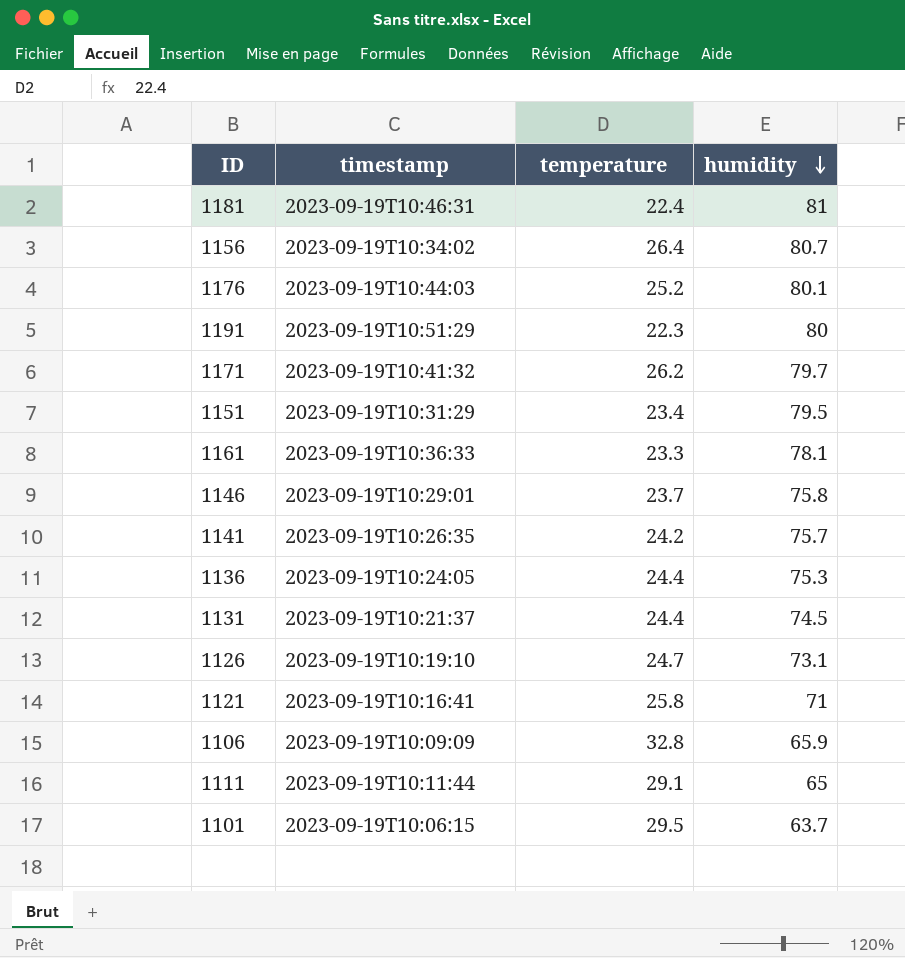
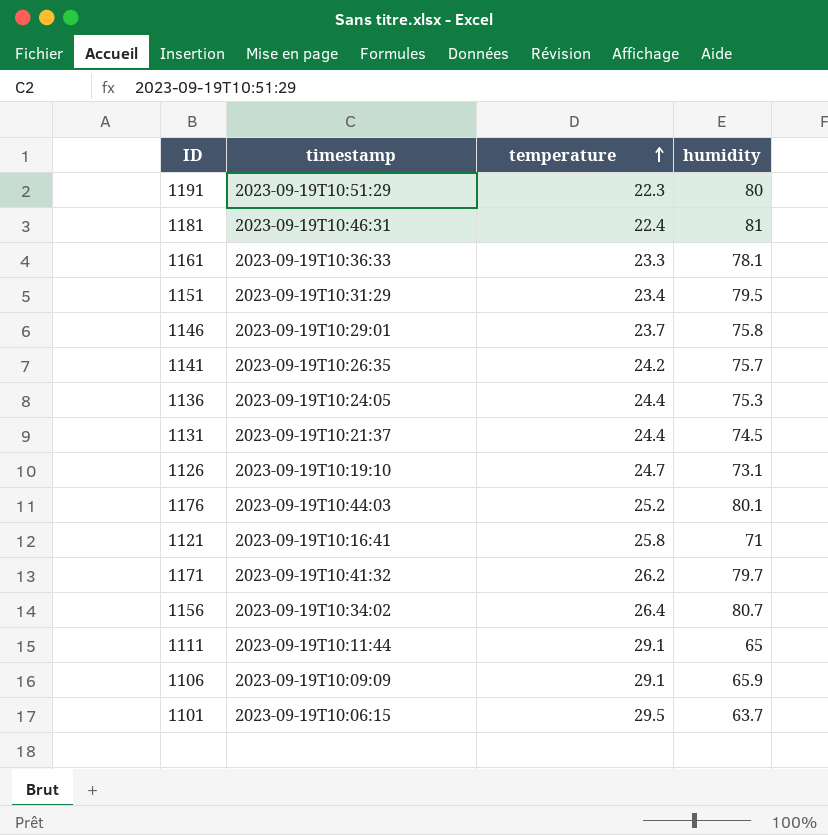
row order: humidity descending -> temperature ascending
1106 | temperature: 32.8 -> 29.1

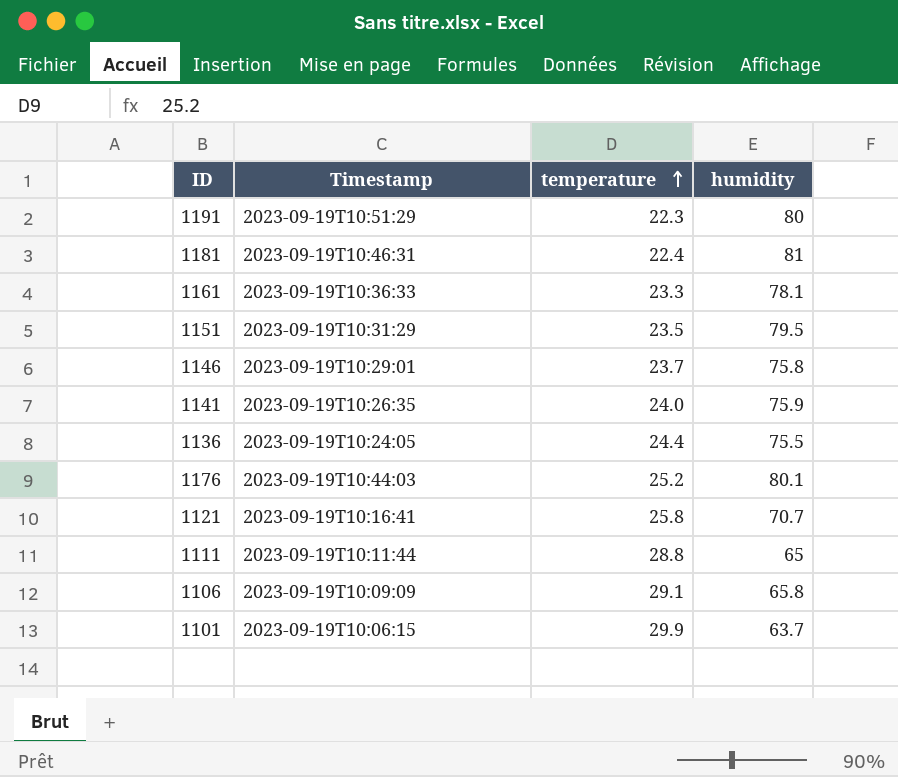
column name: timestamp -> Timestamp
row 1131: 2023-09-19T10:21:37 | 24.4 | 74.5 -> none
row 1126: 2023-09-19T10:19:10 | 24.7 | 73.1 -> none
row 1171: 2023-09-19T10:41:32 | 26.2 | 79.7 -> none
row 1156: 2023-09-19T10:34:02 | 26.4 | 80.7 -> none
1151 | temperature: 23.4 -> 23.5
1141 | temperature: 24.2 -> 24.0
1141 | humidity: 75.7 -> 75.9
1136 | humidity: 75.3 -> 75.5
1121 | humidity: 71 -> 70.7
1111 | temperature: 29.1 -> 28.8
1106 | humidity: 65.9 -> 65.8
1101 | temperature: 29.5 -> 29.9

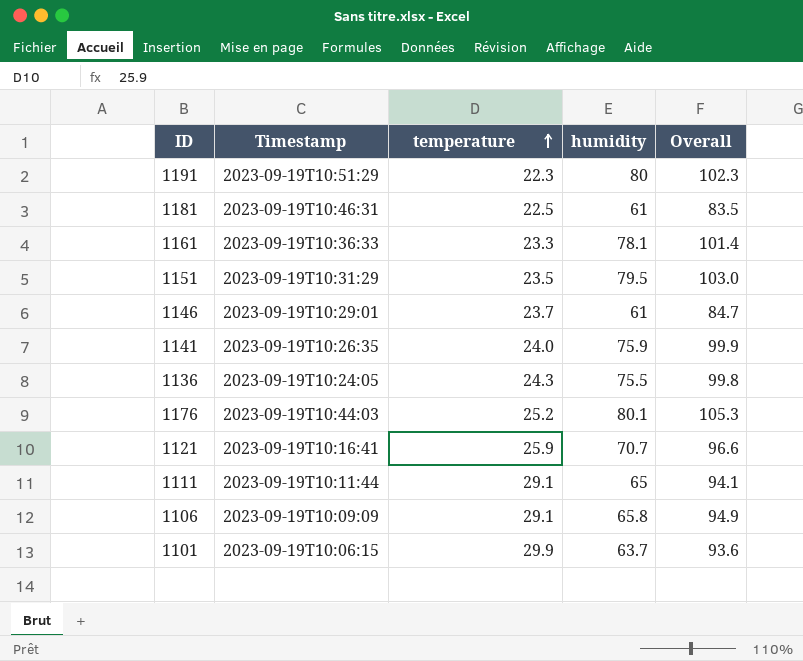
column Overall | formula: none -> [temperature] + [humidity]
1181 | temperature: 22.4 -> 22.5
1181 | humidity: 81 -> 61
1146 | humidity: 75.8 -> 61
1136 | temperature: 24.4 -> 24.3
1121 | temperature: 25.8 -> 25.9
1111 | temperature: 28.8 -> 29.1

